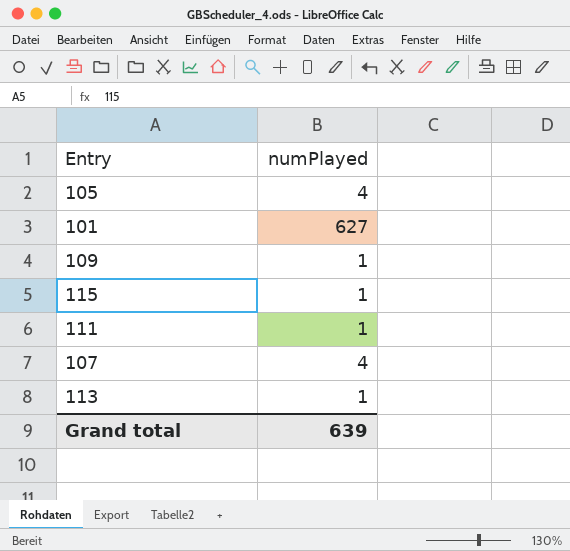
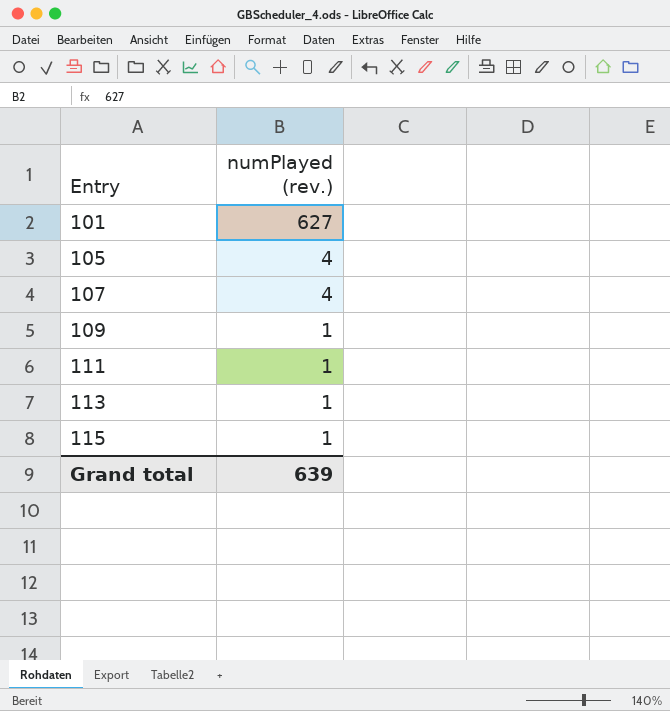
row order: none -> Entry ascending
column name: numPlayed -> numPlayed (rev.)

